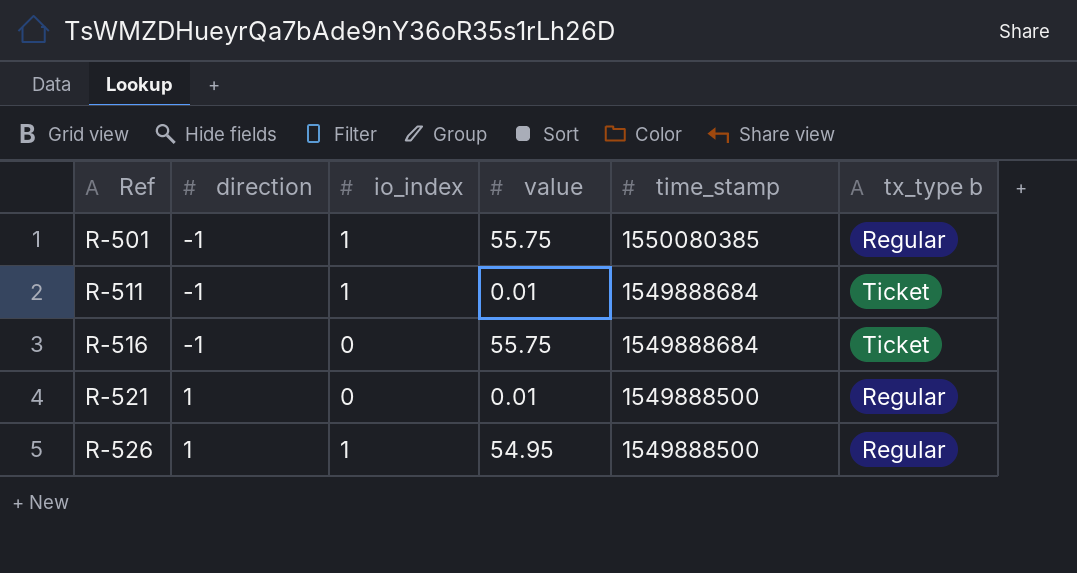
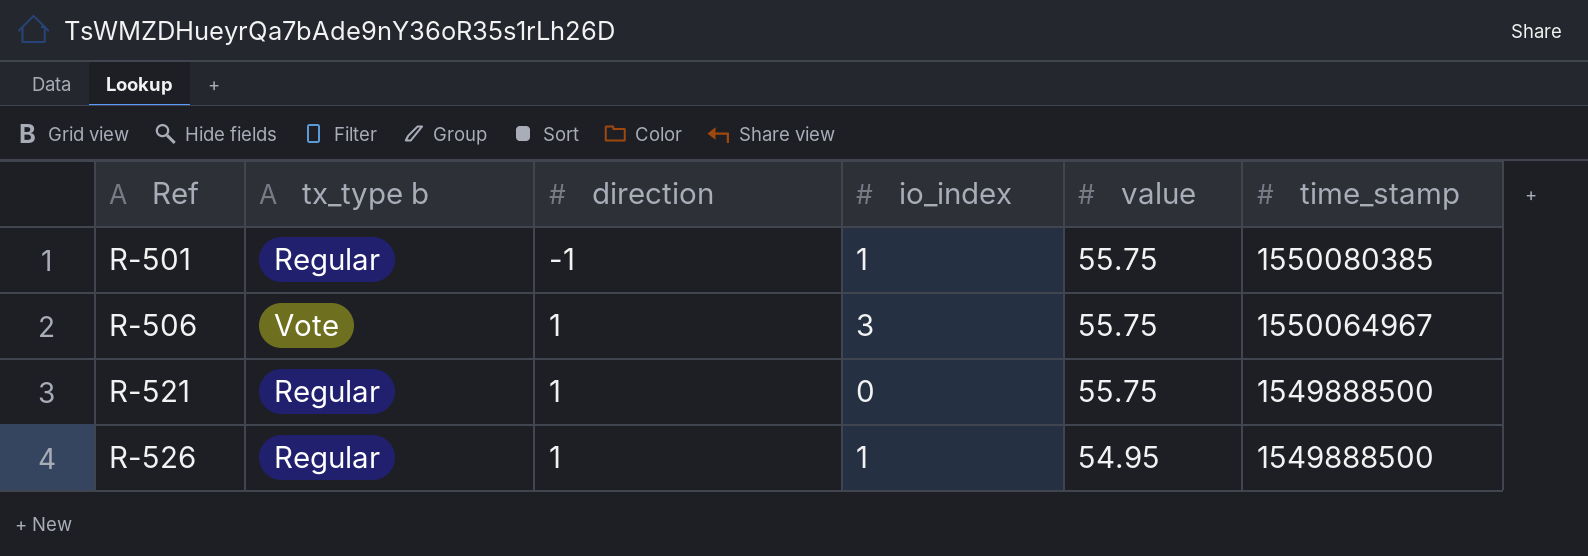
column tx_type b | position: 6 -> 2
row R-511: -1 | 1 | 0.01 | 1549888684 | Ticket -> none
row R-516: -1 | 0 | 55.75 | 1549888684 | Ticket -> none
row R-506: none -> Vote | 1 | 3 | 55.75 | 1550064967
R-521 | value: 0.01 -> 55.75

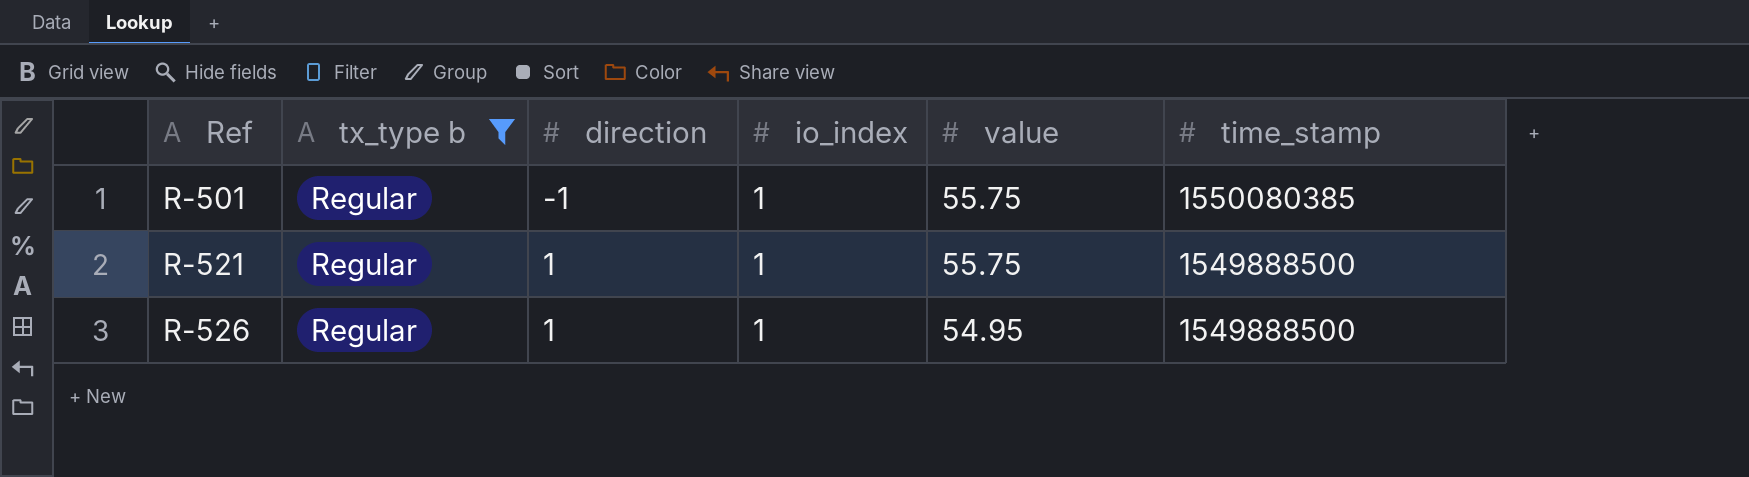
filter: none -> tx_type b = Regular
R-521 | io_index: 0 -> 1

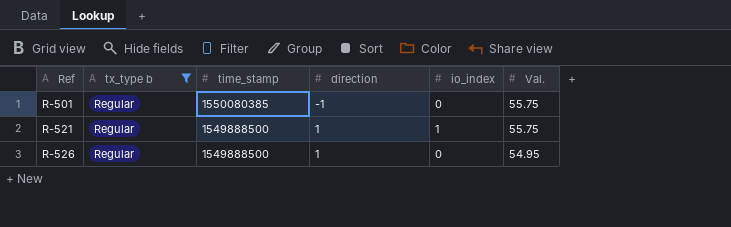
column time_stamp | position: 6 -> 3
column name: value -> Val.
R-501 | io_index: 1 -> 0
R-526 | io_index: 1 -> 0

